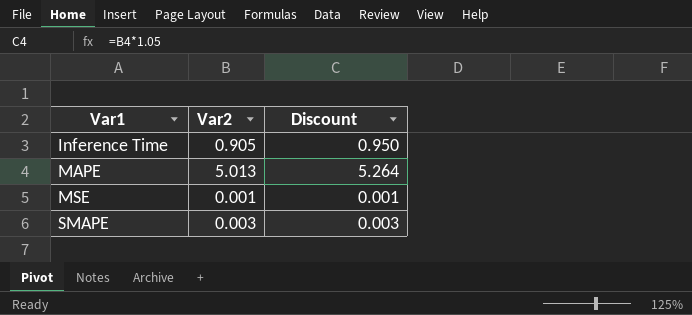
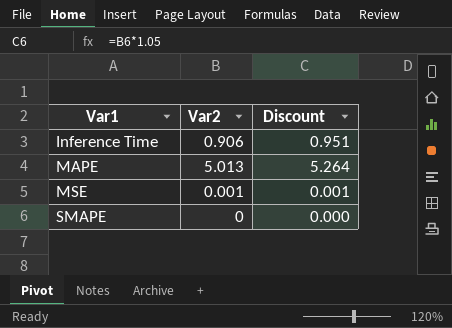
Inference Time | Var2: 0.905 -> 0.906
Inference Time | Discount: 0.950 -> 0.951
SMAPE | Var2: 0.003 -> 0
SMAPE | Discount: 0.003 -> 0.000

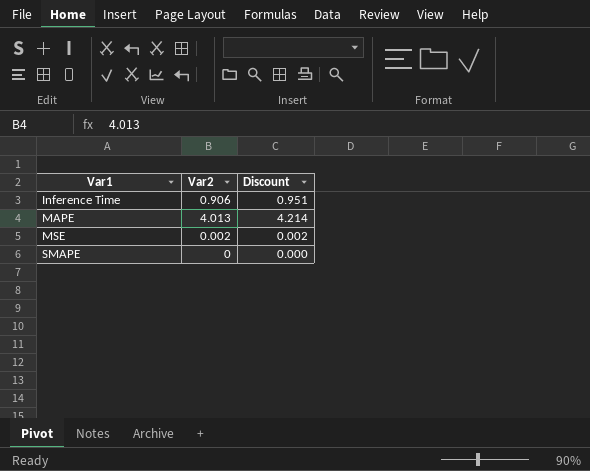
MAPE | Var2: 5.013 -> 4.013
MAPE | Discount: 5.264 -> 4.214
MSE | Var2: 0.001 -> 0.002
MSE | Discount: 0.001 -> 0.002

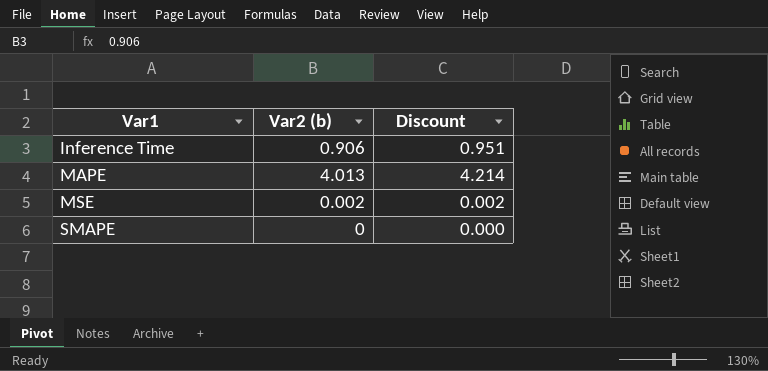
column name: Var2 -> Var2 (b)

